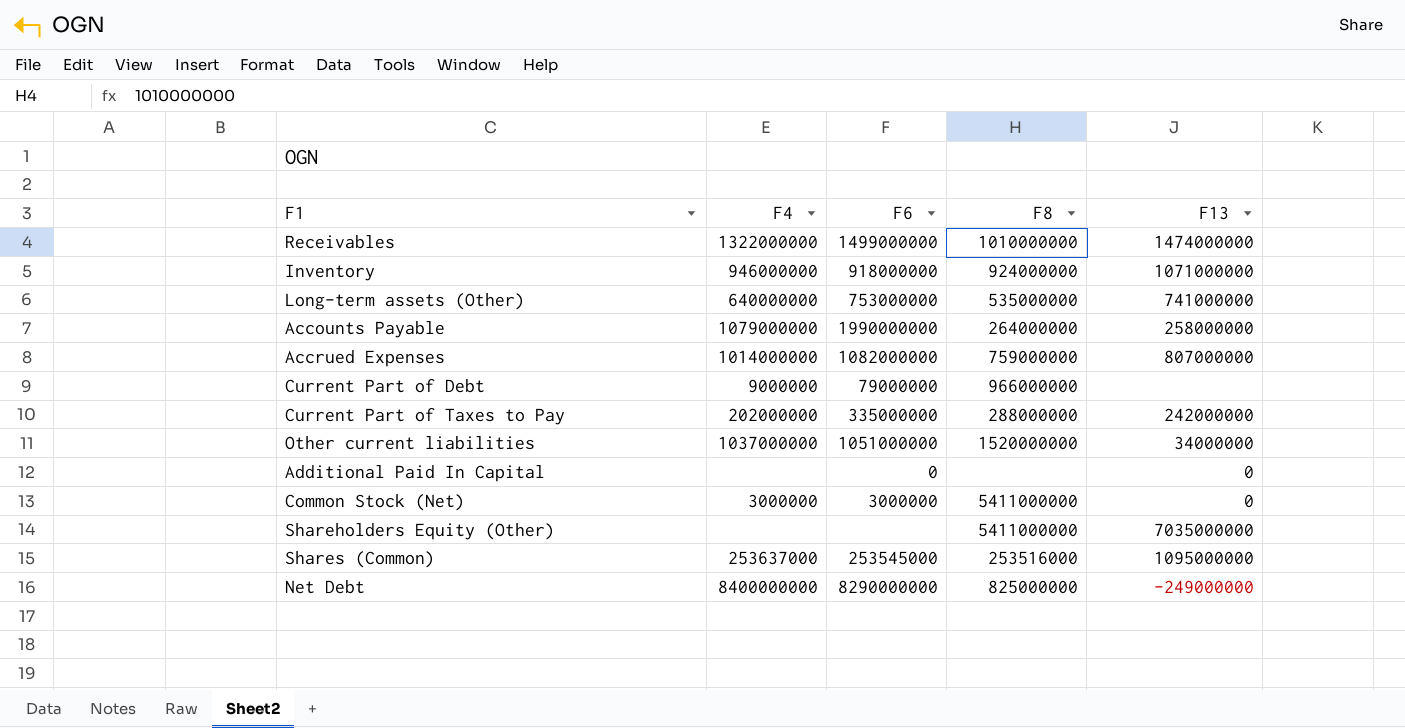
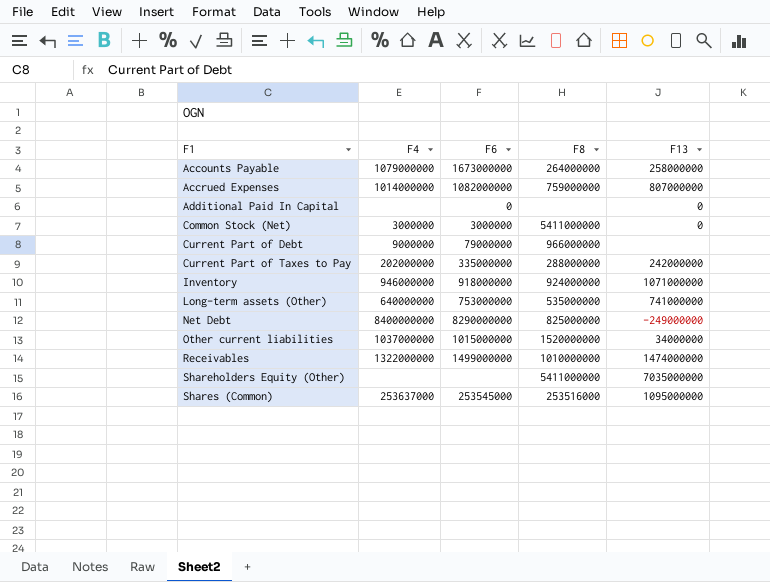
row order: none -> F1 ascending
Accounts Payable | F6: 1990000000 -> 1673000000
Other current liabilities | F6: 1051000000 -> 1015000000

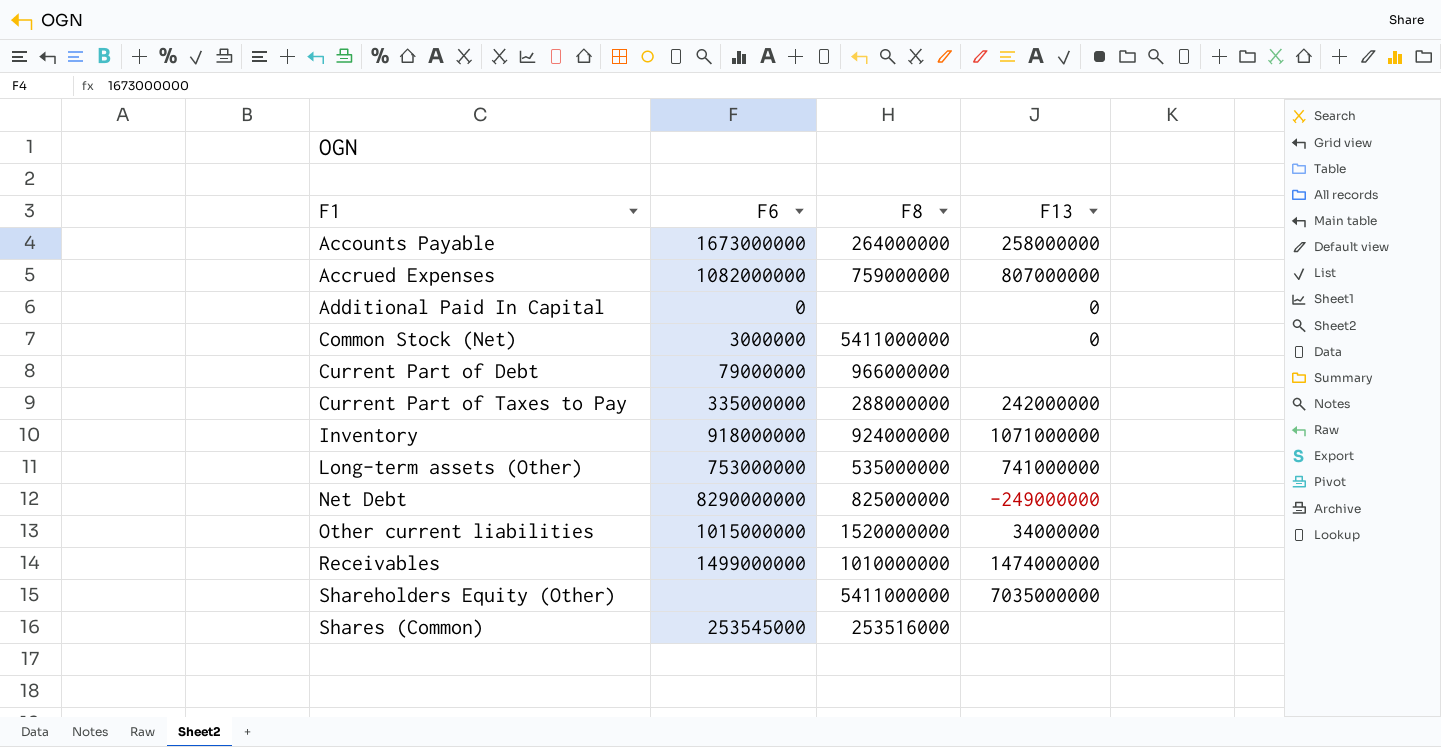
column F4 | position: 2 -> none
Shares (Common) | F13: 1095000000 -> none

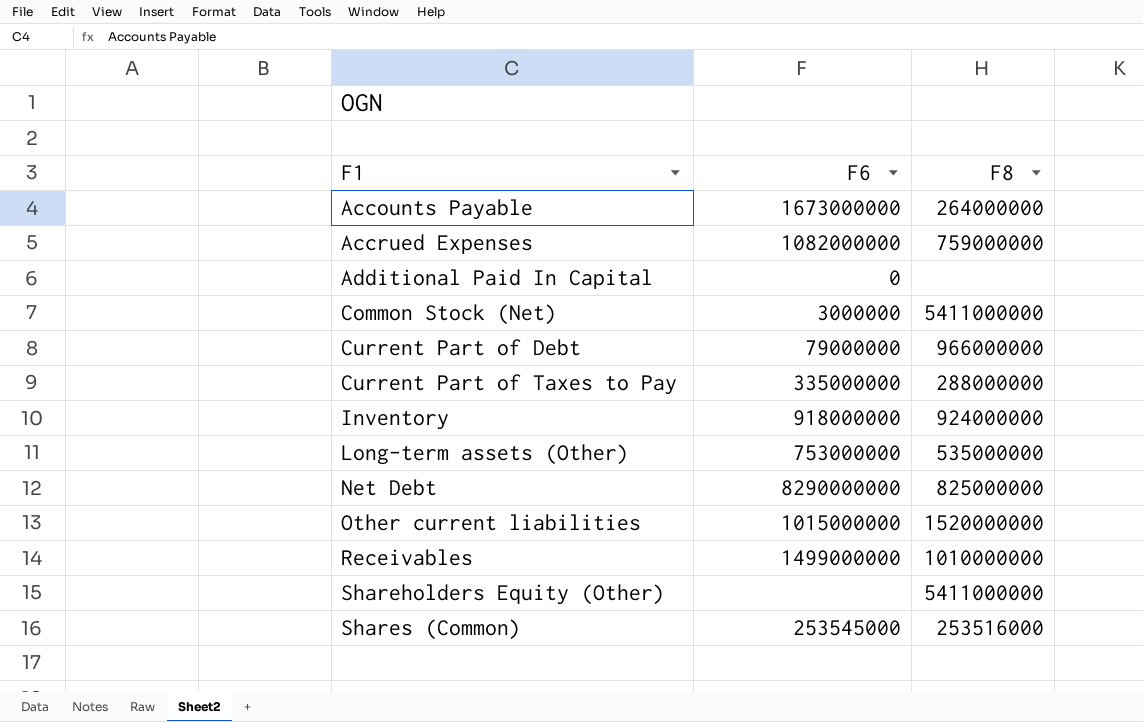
column F13 | position: 4 -> none

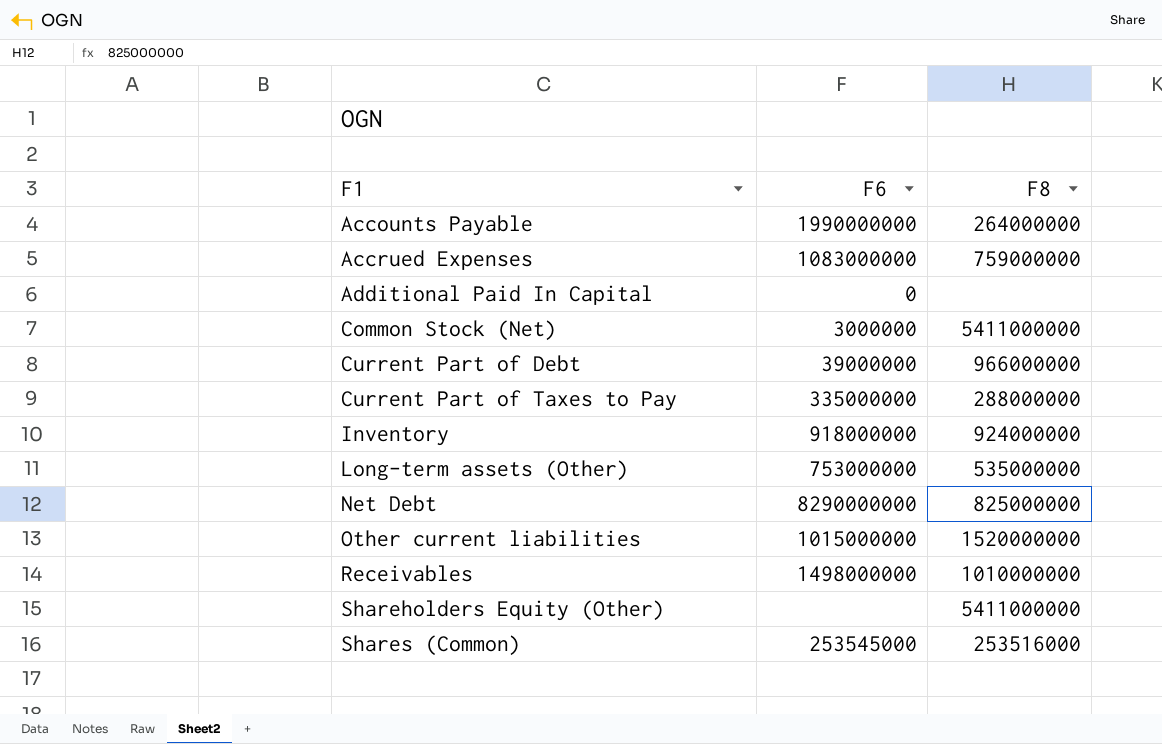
Accounts Payable | F6: 1673000000 -> 1990000000
Accrued Expenses | F6: 1082000000 -> 1083000000
Current Part of Debt | F6: 79000000 -> 39000000
Receivables | F6: 1499000000 -> 1498000000

